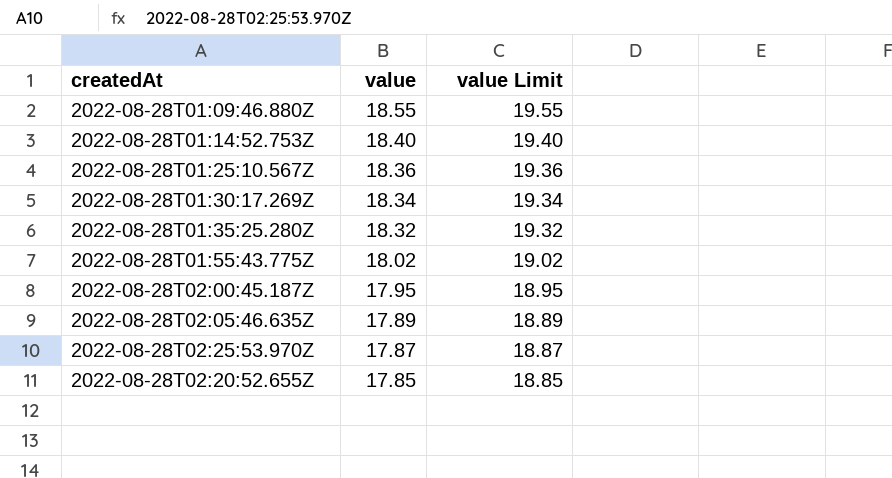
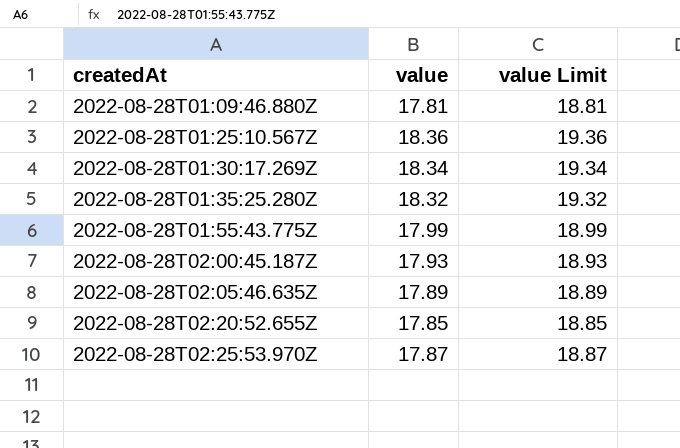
row order: value descending -> createdAt ascending
row 2022-08-28T01:14:52.753Z: 18.40 | 19.40 -> none
2022-08-28T01:09:46.880Z | value: 18.55 -> 17.81
2022-08-28T01:09:46.880Z | value Limit: 19.55 -> 18.81
2022-08-28T01:55:43.775Z | value: 18.02 -> 17.99
2022-08-28T01:55:43.775Z | value Limit: 19.02 -> 18.99
2022-08-28T02:00:45.187Z | value: 17.95 -> 17.93
2022-08-28T02:00:45.187Z | value Limit: 18.95 -> 18.93

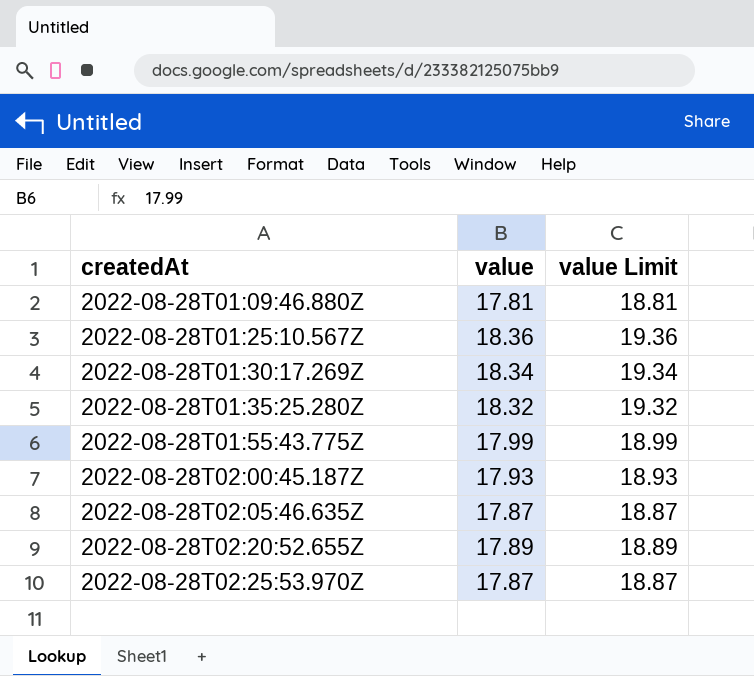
2022-08-28T02:05:46.635Z | value: 17.89 -> 17.87
2022-08-28T02:05:46.635Z | value Limit: 18.89 -> 18.87
2022-08-28T02:20:52.655Z | value: 17.85 -> 17.89
2022-08-28T02:20:52.655Z | value Limit: 18.85 -> 18.89

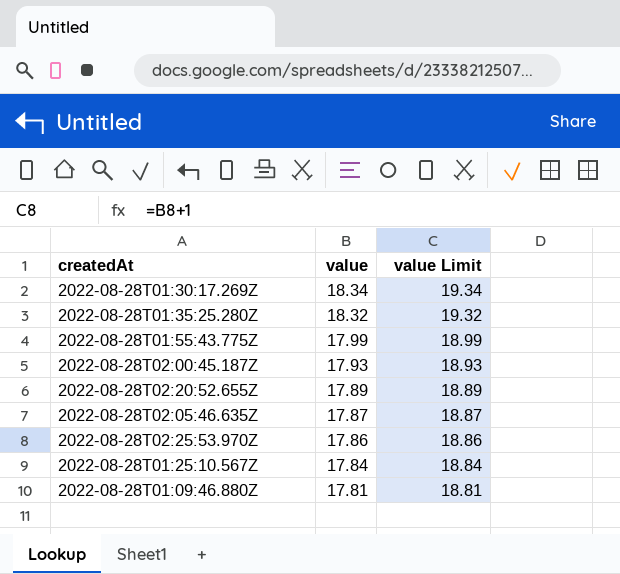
row order: createdAt ascending -> value descending
2022-08-28T02:25:53.970Z | value: 17.87 -> 17.86
2022-08-28T02:25:53.970Z | value Limit: 18.87 -> 18.86
2022-08-28T01:25:10.567Z | value: 18.36 -> 17.84
2022-08-28T01:25:10.567Z | value Limit: 19.36 -> 18.84

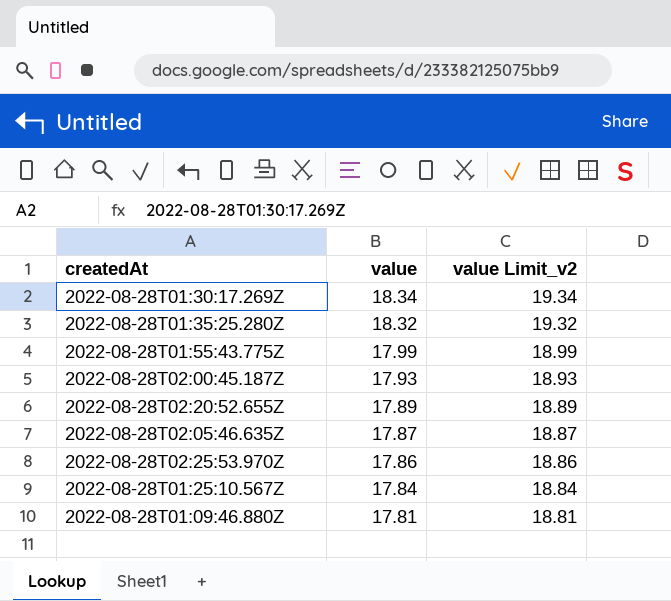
column name: value Limit -> value Limit_v2

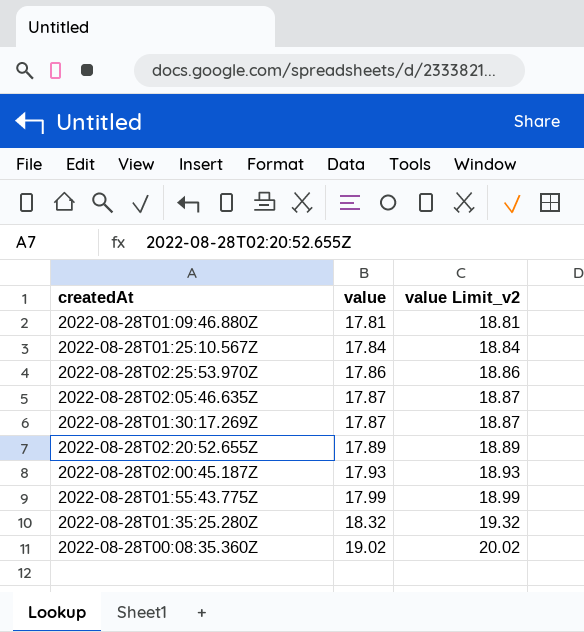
row order: value descending -> value ascending
2022-08-28T01:30:17.269Z | value: 18.34 -> 17.87
2022-08-28T01:30:17.269Z | value Limit_v2: 19.34 -> 18.87
row 2022-08-28T00:08:35.360Z: none -> 19.02 | 20.02

